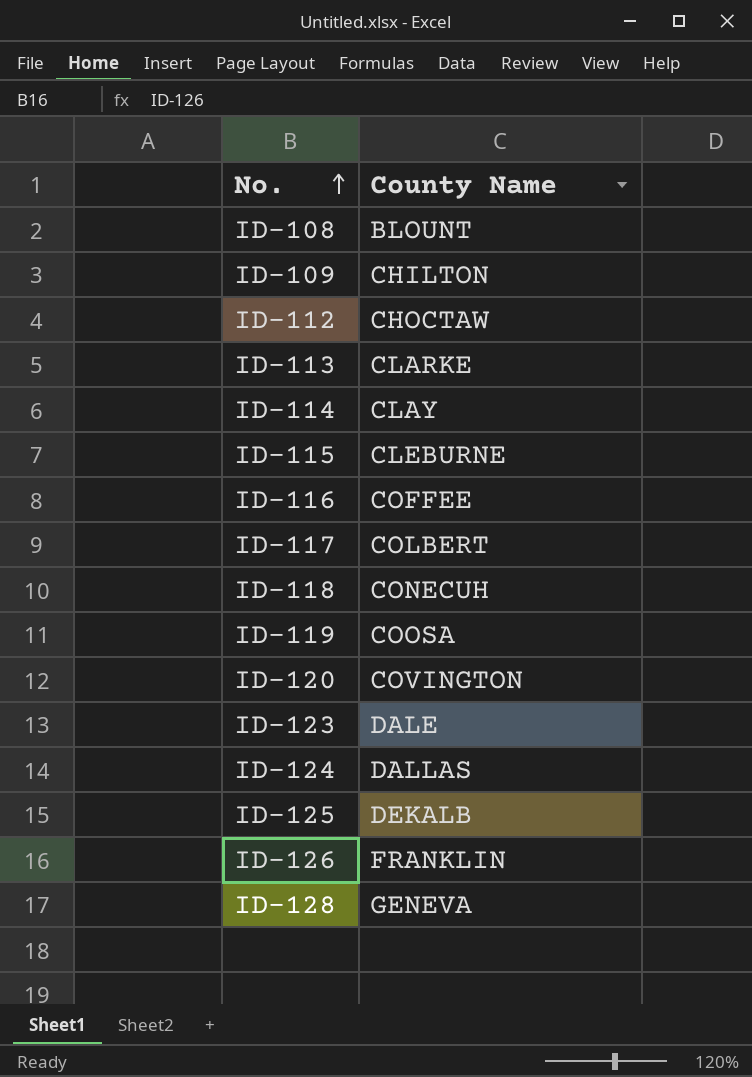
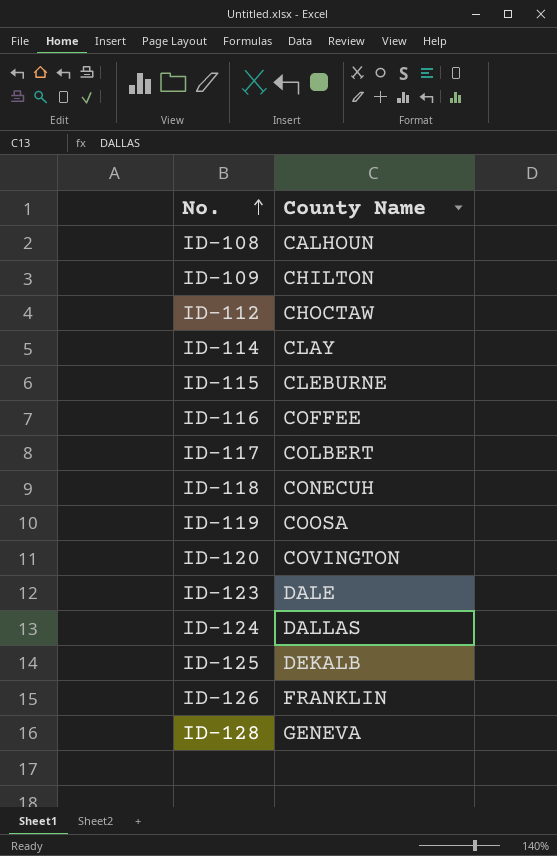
row ID-113: CLARKE -> none
ID-108 | County Name: BLOUNT -> CALHOUN

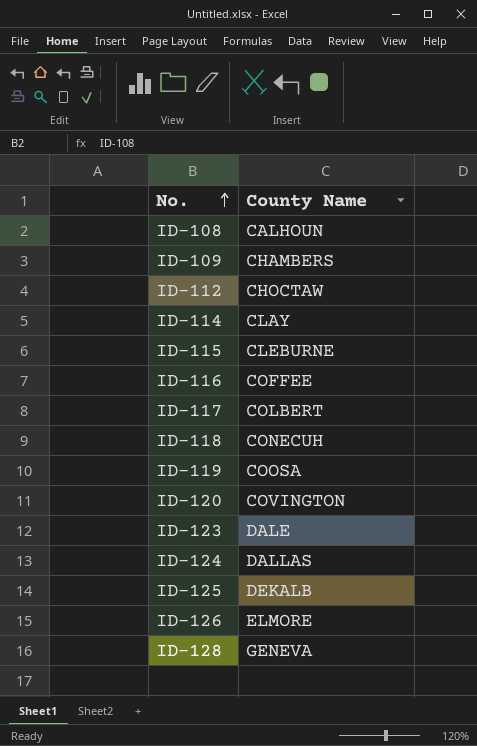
ID-109 | County Name: CHILTON -> CHAMBERS
ID-126 | County Name: FRANKLIN -> ELMORE

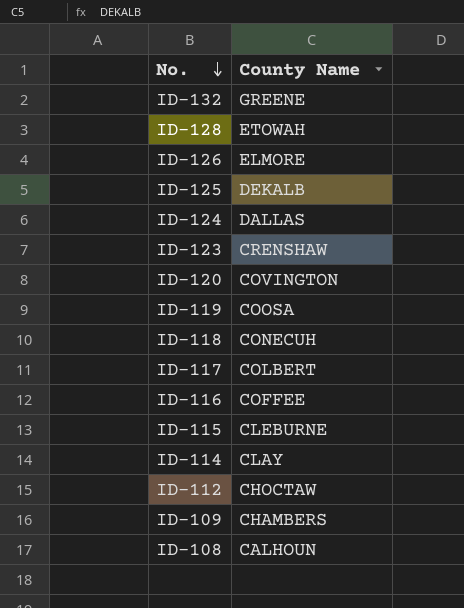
row order: No. ascending -> No. descending
row ID-132: none -> GREENE
ID-128 | County Name: GENEVA -> ETOWAH
ID-123 | County Name: DALE -> CRENSHAW

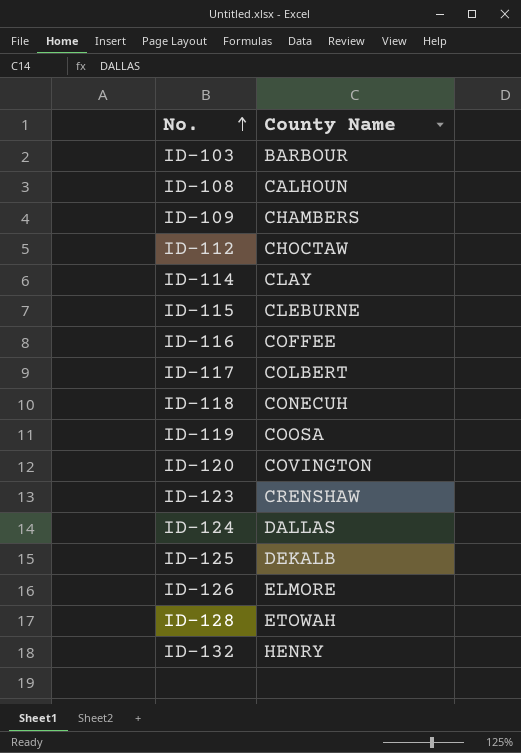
row order: No. descending -> No. ascending
row ID-103: none -> BARBOUR
ID-132 | County Name: GREENE -> HENRY

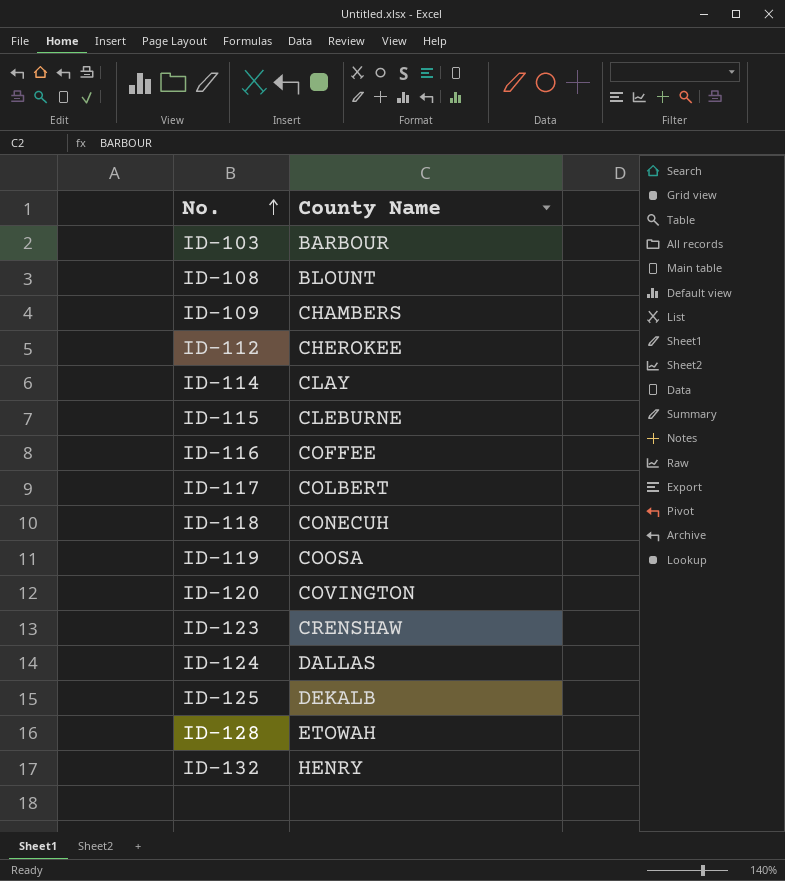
row ID-126: ELMORE -> none
ID-108 | County Name: CALHOUN -> BLOUNT
ID-112 | County Name: CHOCTAW -> CHEROKEE

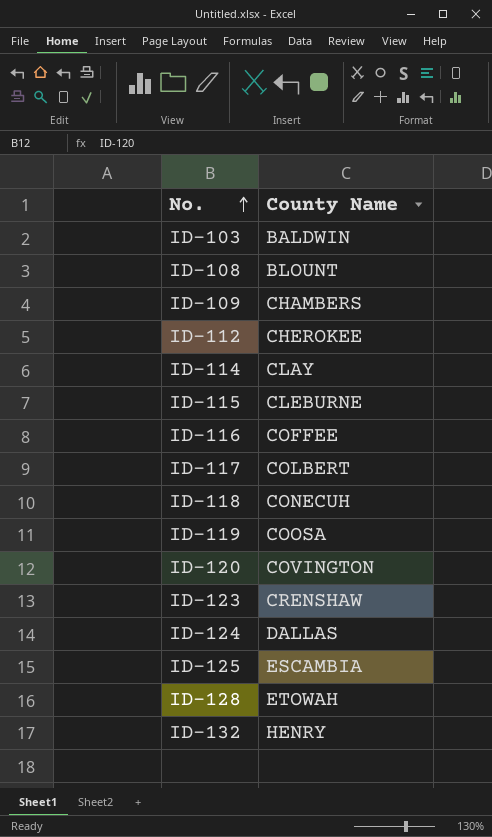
ID-103 | County Name: BARBOUR -> BALDWIN
ID-125 | County Name: DEKALB -> ESCAMBIA

